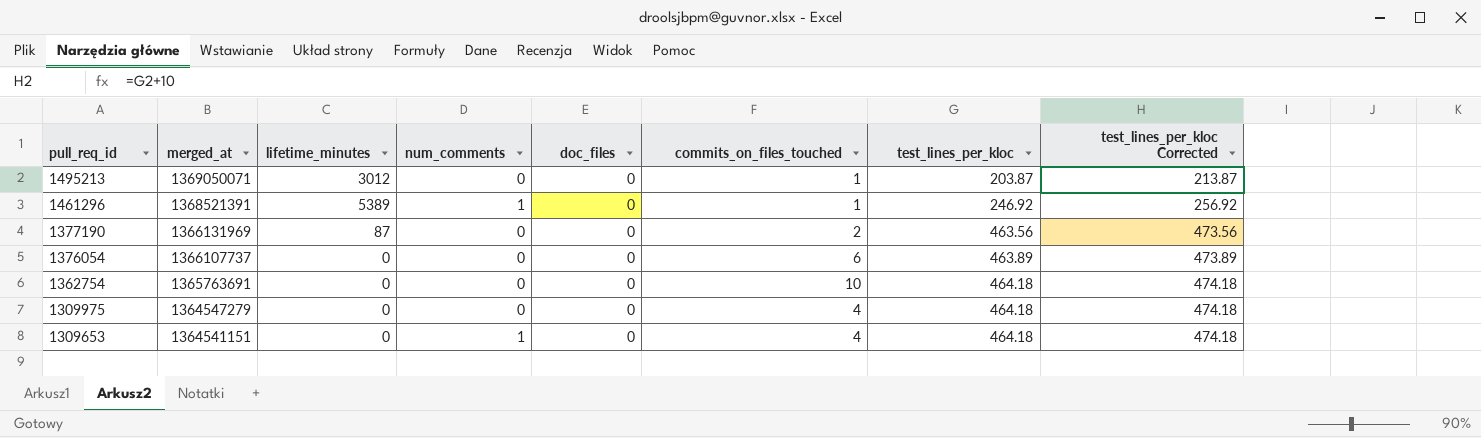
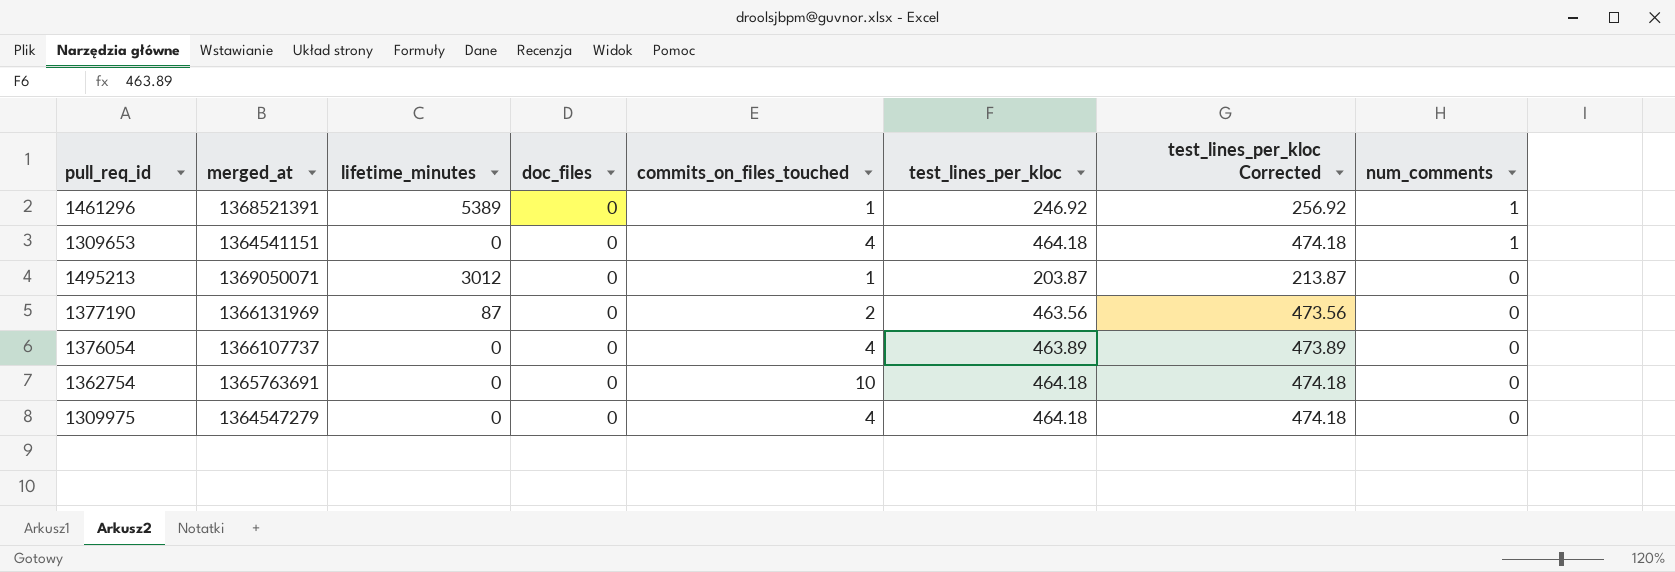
row order: pull_req_id descending -> num_comments descending
column num_comments | position: 4 -> 8
1376054 | commits_on_files_touched: 6 -> 4

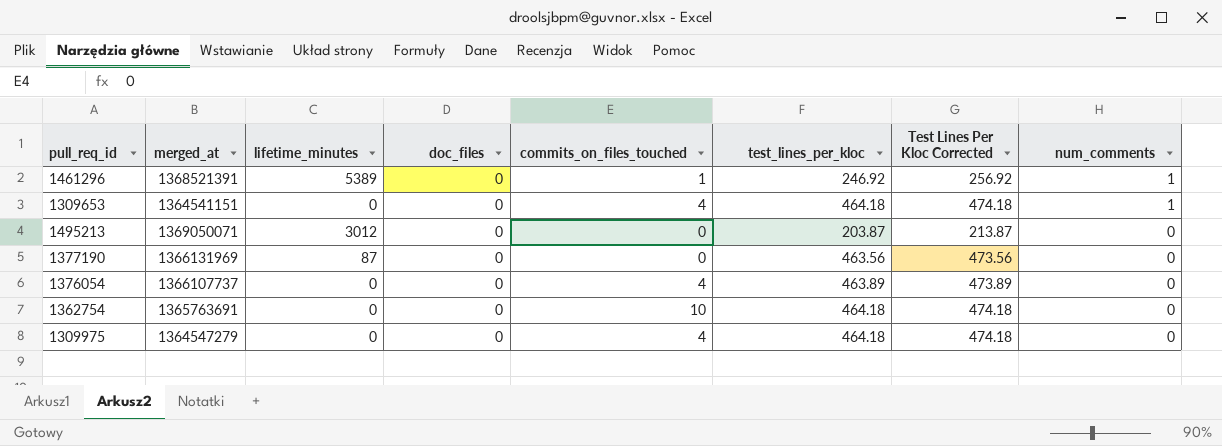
column name: test_lines_per_kloc Corrected -> Test Lines Per Kloc Corrected
1495213 | commits_on_files_touched: 1 -> 0
1377190 | commits_on_files_touched: 2 -> 0

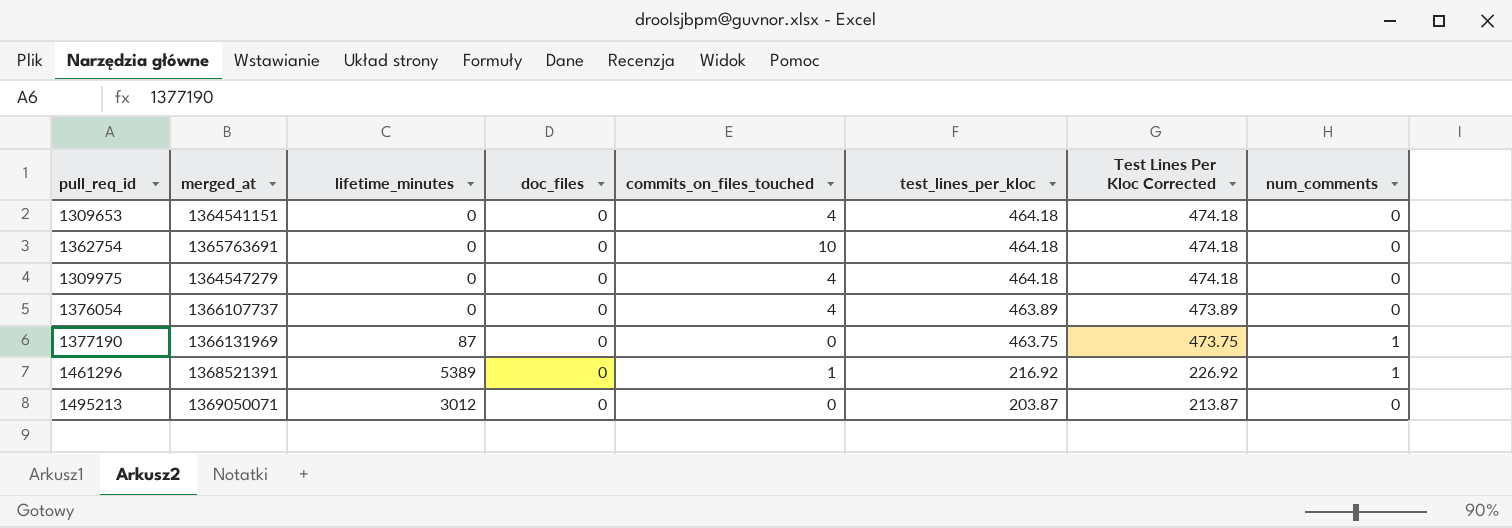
row order: num_comments descending -> test_lines_per_kloc descending
1309653 | num_comments: 1 -> 0
1377190 | test_lines_per_kloc: 463.56 -> 463.75
1377190 | Test Lines Per Kloc Corrected: 473.56 -> 473.75
1377190 | num_comments: 0 -> 1
1461296 | test_lines_per_kloc: 246.92 -> 216.92
1461296 | Test Lines Per Kloc Corrected: 256.92 -> 226.92

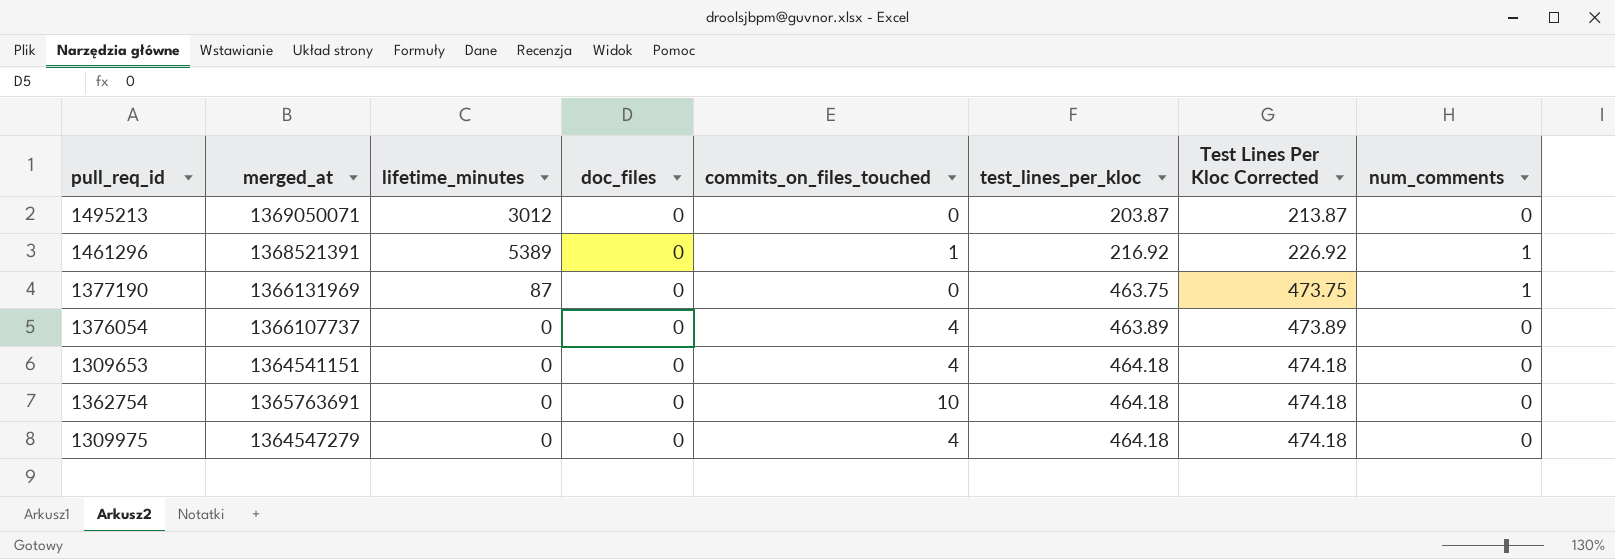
row order: test_lines_per_kloc descending -> test_lines_per_kloc ascending

